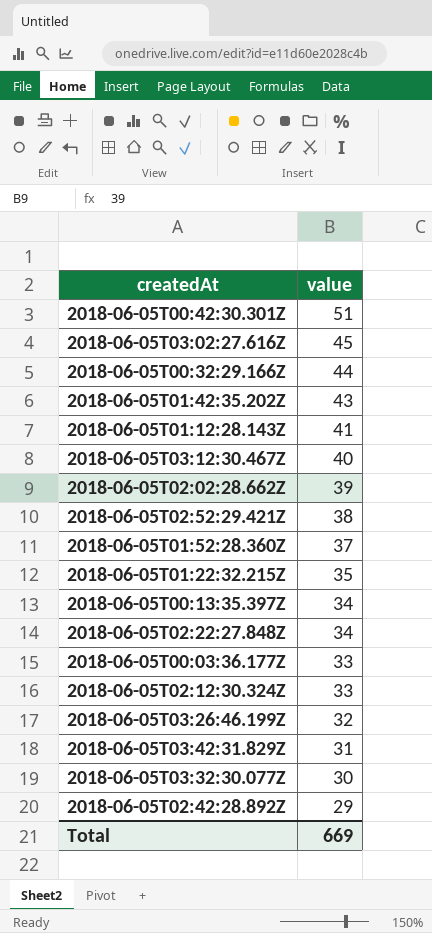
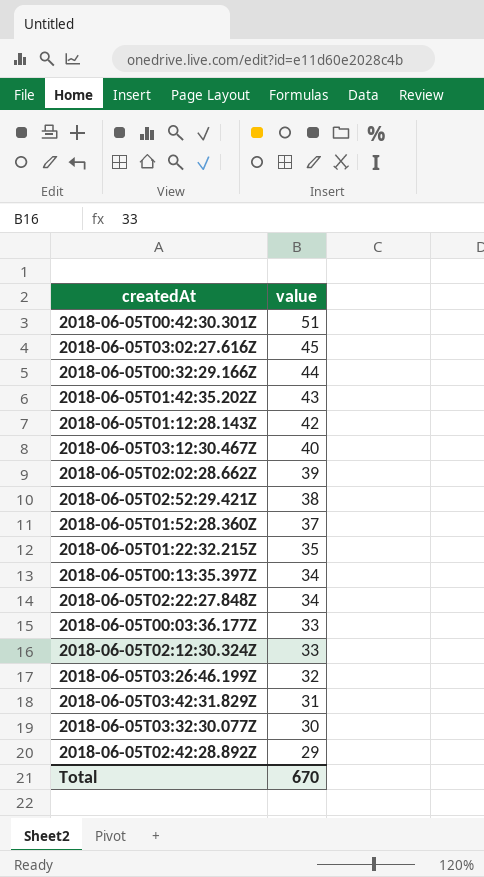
2018-06-05T01:12:28.143Z | value: 41 -> 42
Total | value: 669 -> 670

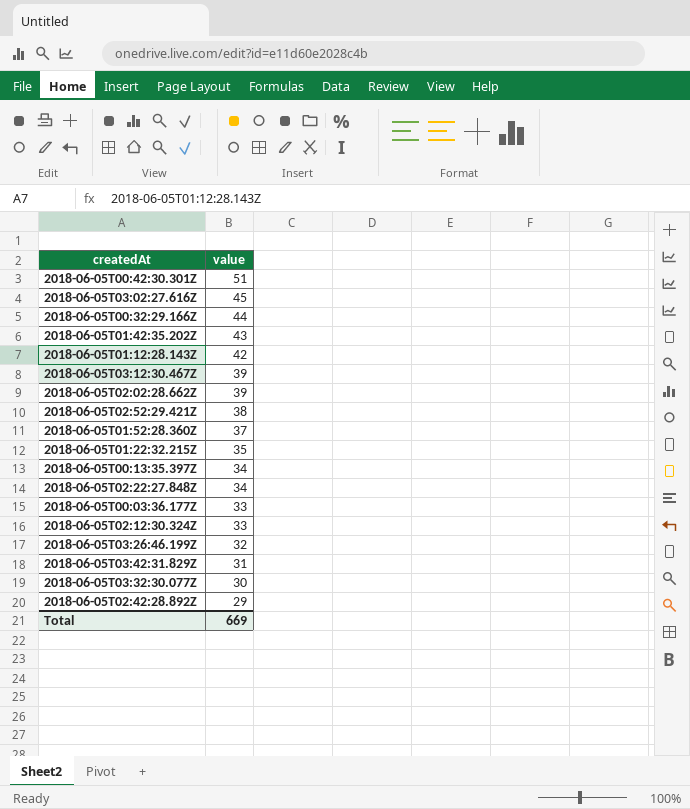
2018-06-05T03:12:30.467Z | value: 40 -> 39
Total | value: 670 -> 669

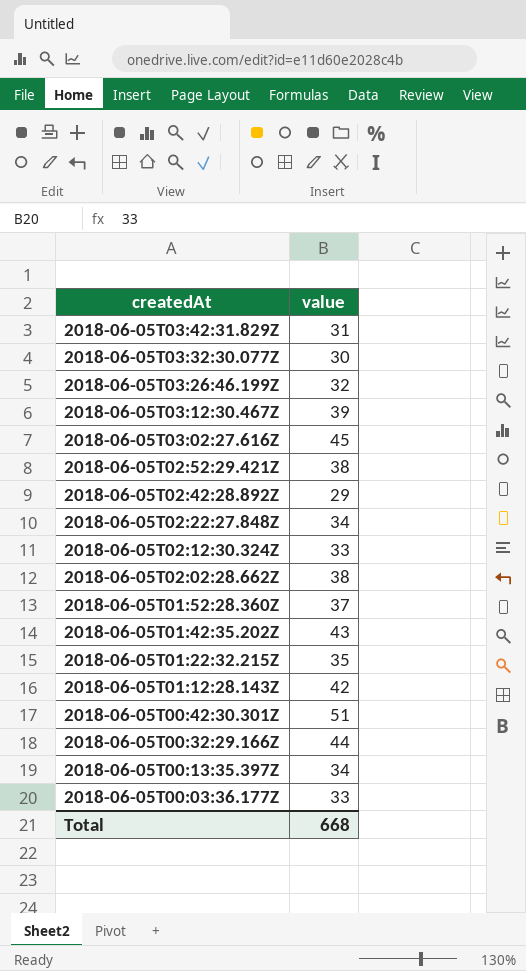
row order: value descending -> createdAt descending
2018-06-05T02:02:28.662Z | value: 39 -> 38
Total | value: 669 -> 668

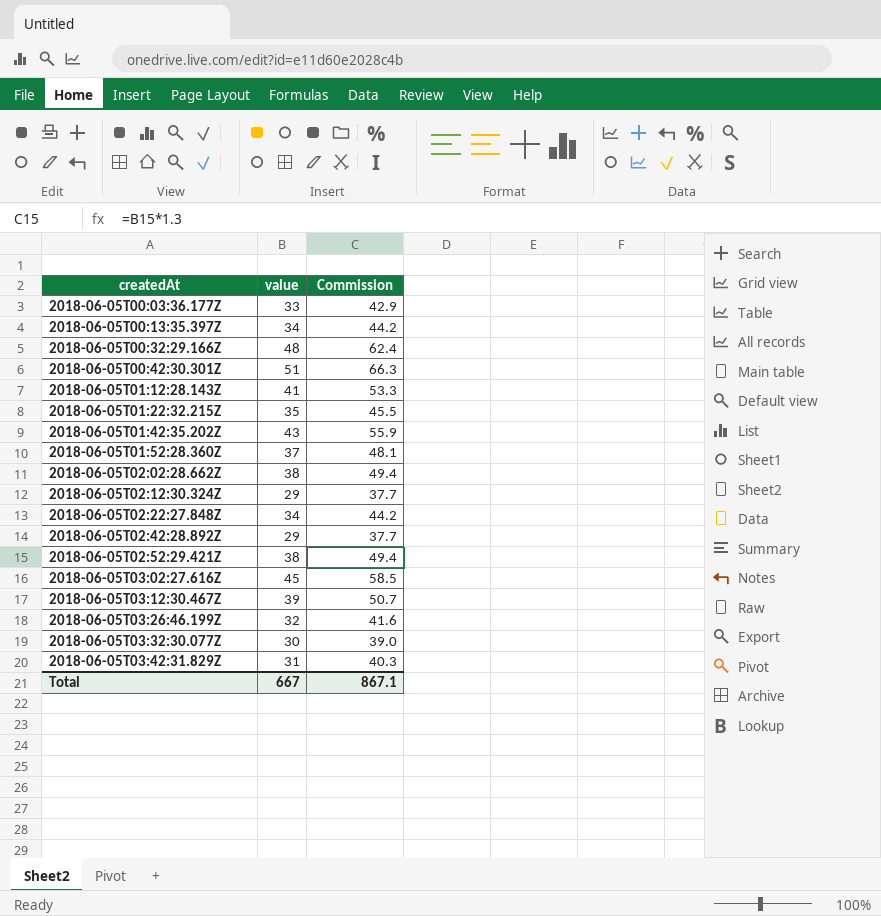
row order: createdAt descending -> createdAt ascending
column Commission | formula: none -> [value] * 1.3
2018-06-05T00:32:29.166Z | value: 44 -> 48
2018-06-05T01:12:28.143Z | value: 42 -> 41
2018-06-05T02:12:30.324Z | value: 33 -> 29
Total | value: 668 -> 667

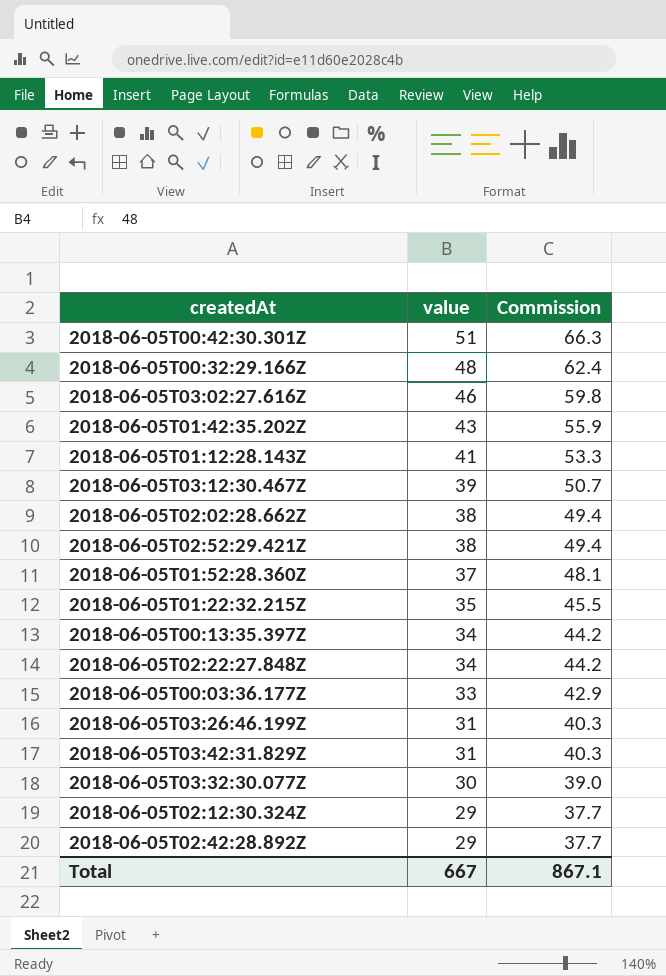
row order: createdAt ascending -> value descending
2018-06-05T03:02:27.616Z | value: 45 -> 46
2018-06-05T03:02:27.616Z | Commission: 58.5 -> 59.8
2018-06-05T03:26:46.199Z | value: 32 -> 31
2018-06-05T03:26:46.199Z | Commission: 41.6 -> 40.3

